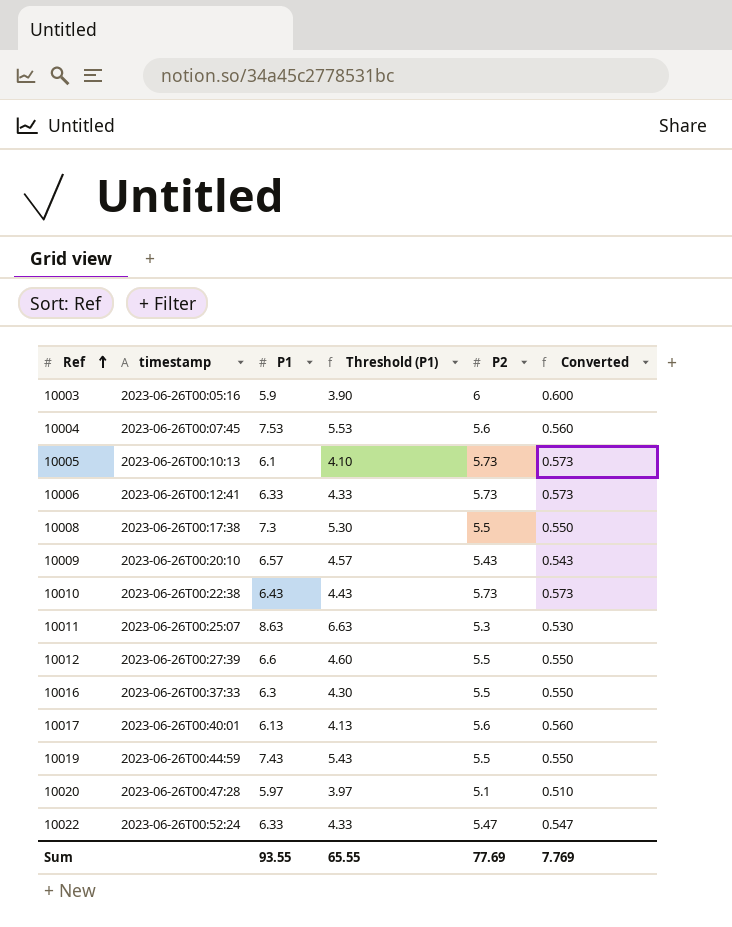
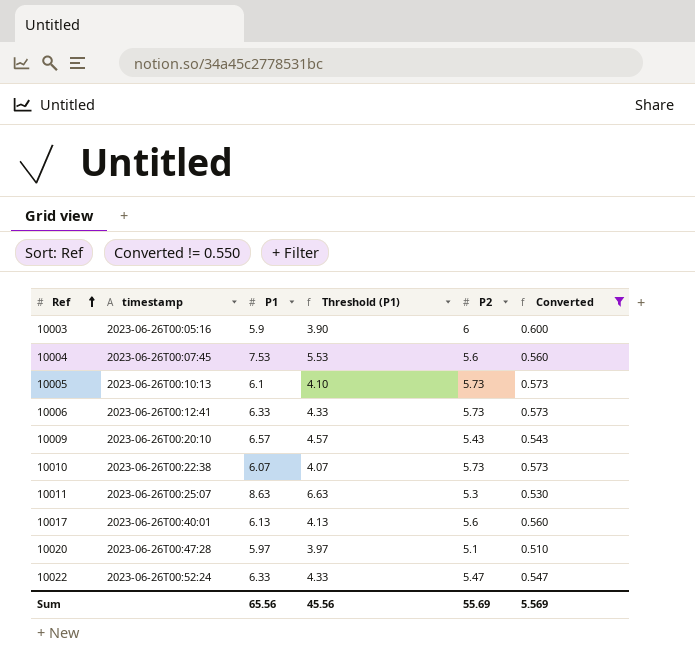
filter: none -> Converted != 0.550
10010 | P1: 6.43 -> 6.07
10010 | Threshold (P1): 4.43 -> 4.07
Sum | P1: 93.55 -> 65.56
Sum | Threshold (P1): 65.55 -> 45.56
Sum | P2: 77.69 -> 55.69
Sum | Converted: 7.769 -> 5.569

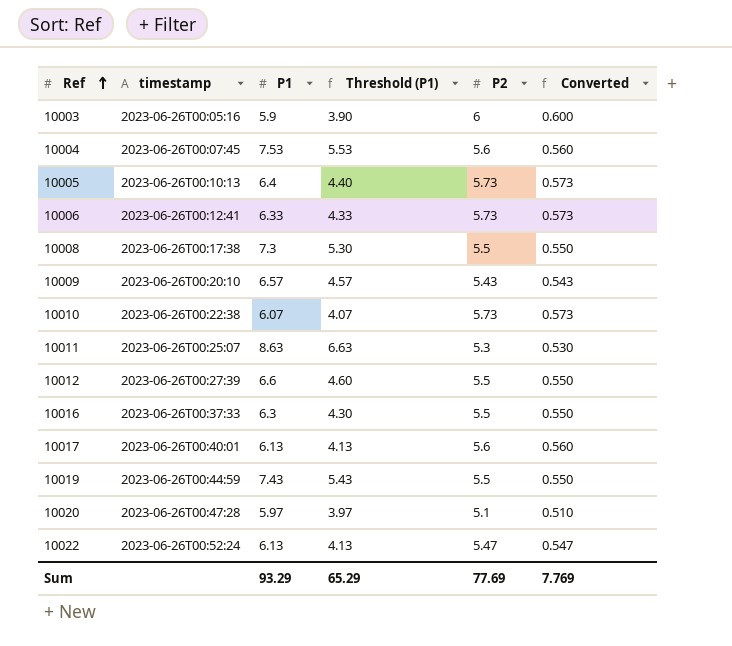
filter: Converted != 0.550 -> none
10005 | P1: 6.1 -> 6.4
10005 | Threshold (P1): 4.10 -> 4.40
10022 | P1: 6.33 -> 6.13
10022 | Threshold (P1): 4.33 -> 4.13
Sum | P1: 65.56 -> 93.29
Sum | Threshold (P1): 45.56 -> 65.29
Sum | P2: 55.69 -> 77.69
Sum | Converted: 5.569 -> 7.769

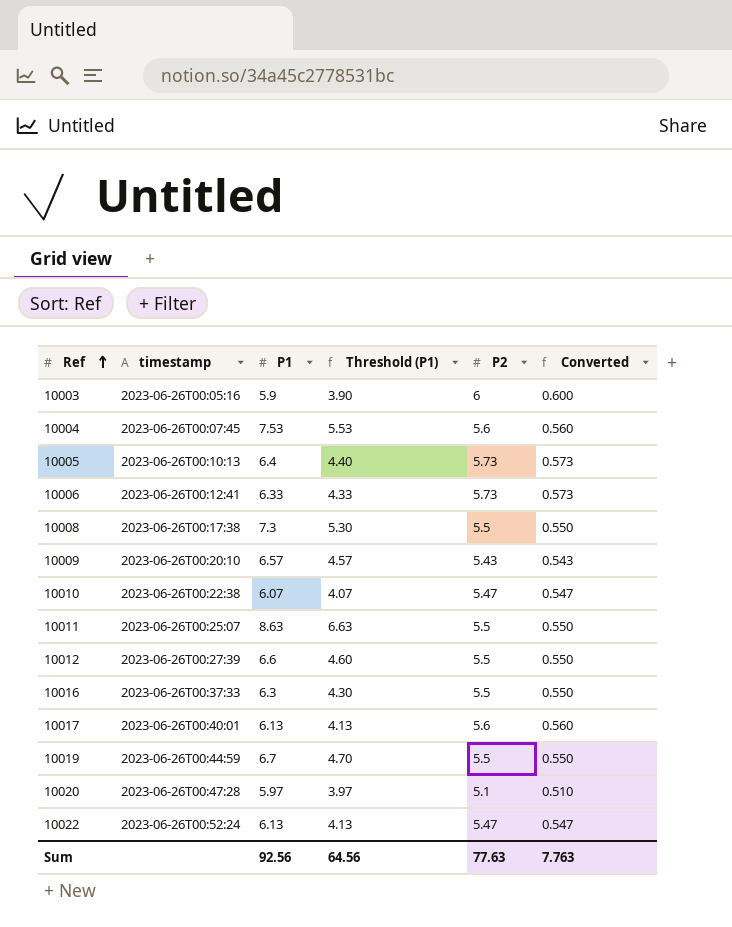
10010 | P2: 5.73 -> 5.47
10010 | Converted: 0.573 -> 0.547
10011 | P2: 5.3 -> 5.5
10011 | Converted: 0.530 -> 0.550
10019 | P1: 7.43 -> 6.7
10019 | Threshold (P1): 5.43 -> 4.70
Sum | P1: 93.29 -> 92.56
Sum | Threshold (P1): 65.29 -> 64.56
Sum | P2: 77.69 -> 77.63
Sum | Converted: 7.769 -> 7.763

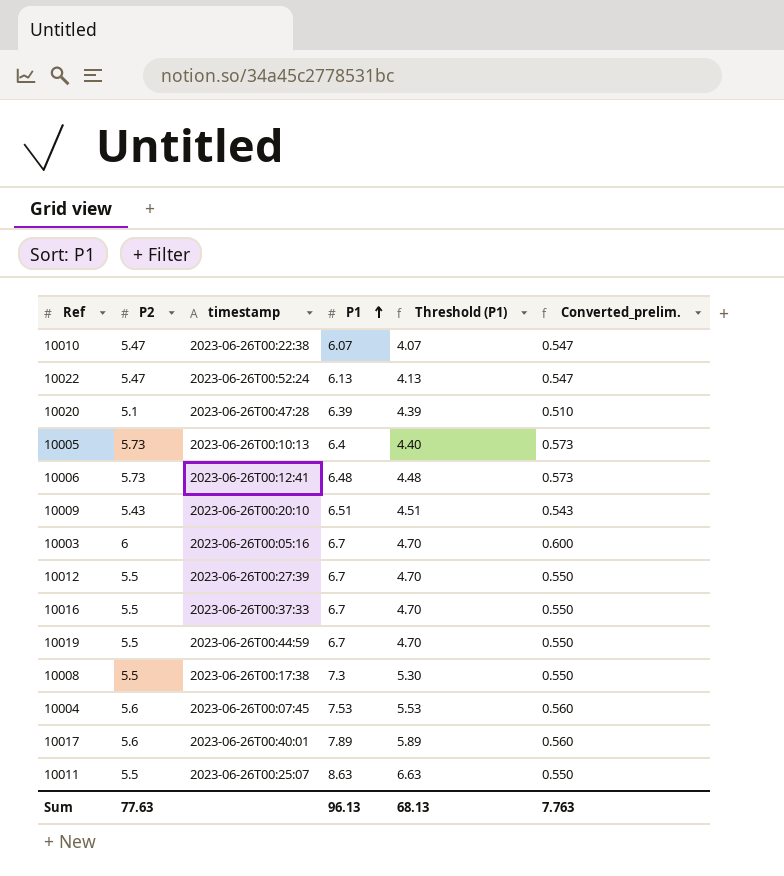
row order: Ref ascending -> P1 ascending
column P2 | position: 5 -> 2
column name: Converted -> Converted_prelim.
10020 | P1: 5.97 -> 6.39
10020 | Threshold (P1): 3.97 -> 4.39
10006 | P1: 6.33 -> 6.48
10006 | Threshold (P1): 4.33 -> 4.48
10009 | P1: 6.57 -> 6.51
10009 | Threshold (P1): 4.57 -> 4.51
10003 | P1: 5.9 -> 6.7
10003 | Threshold (P1): 3.90 -> 4.70
10012 | P1: 6.6 -> 6.7
10012 | Threshold (P1): 4.60 -> 4.70
10016 | P1: 6.3 -> 6.7
10016 | Threshold (P1): 4.30 -> 4.70
10017 | P1: 6.13 -> 7.89
10017 | Threshold (P1): 4.13 -> 5.89
Sum | P1: 92.56 -> 96.13
Sum | Threshold (P1): 64.56 -> 68.13

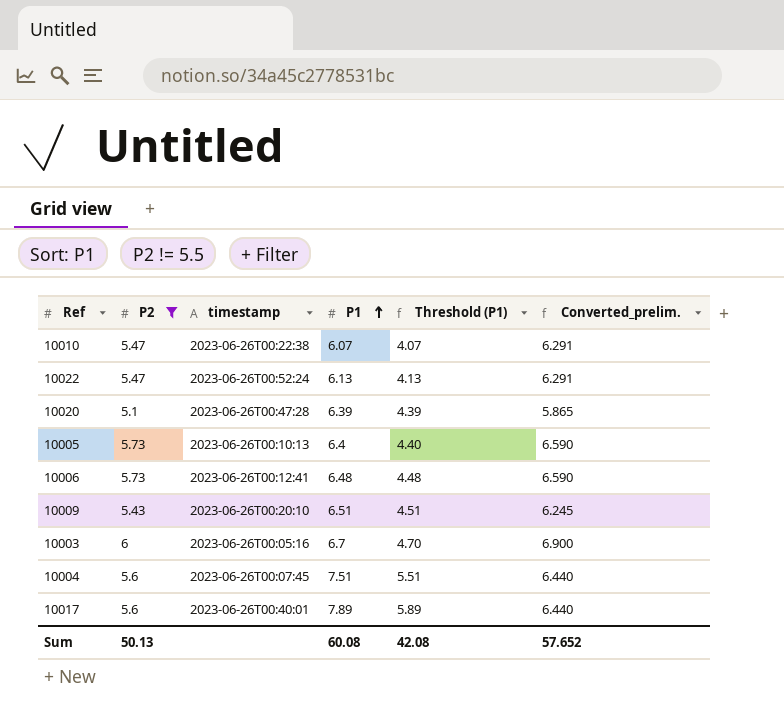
filter: none -> P2 != 5.5
column Converted_prelim. | formula: [P2] * 0.1 -> [P2] * 1.15
10004 | P1: 7.53 -> 7.51
10004 | Threshold (P1): 5.53 -> 5.51
Sum | P2: 77.63 -> 50.13
Sum | P1: 96.13 -> 60.08
Sum | Threshold (P1): 68.13 -> 42.08
Sum | Converted_prelim.: 7.763 -> 57.652

